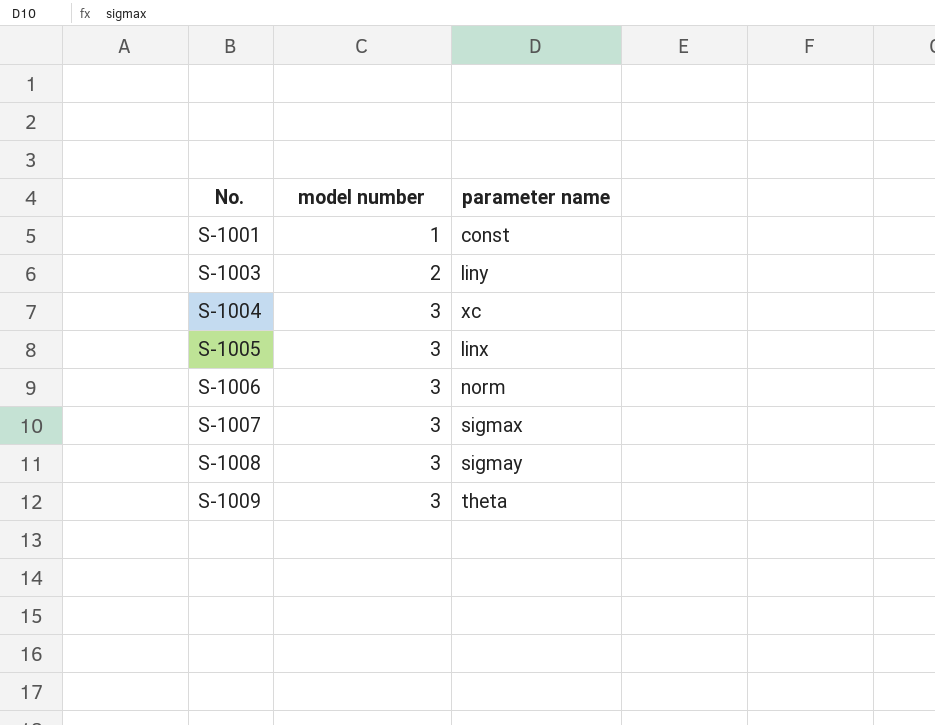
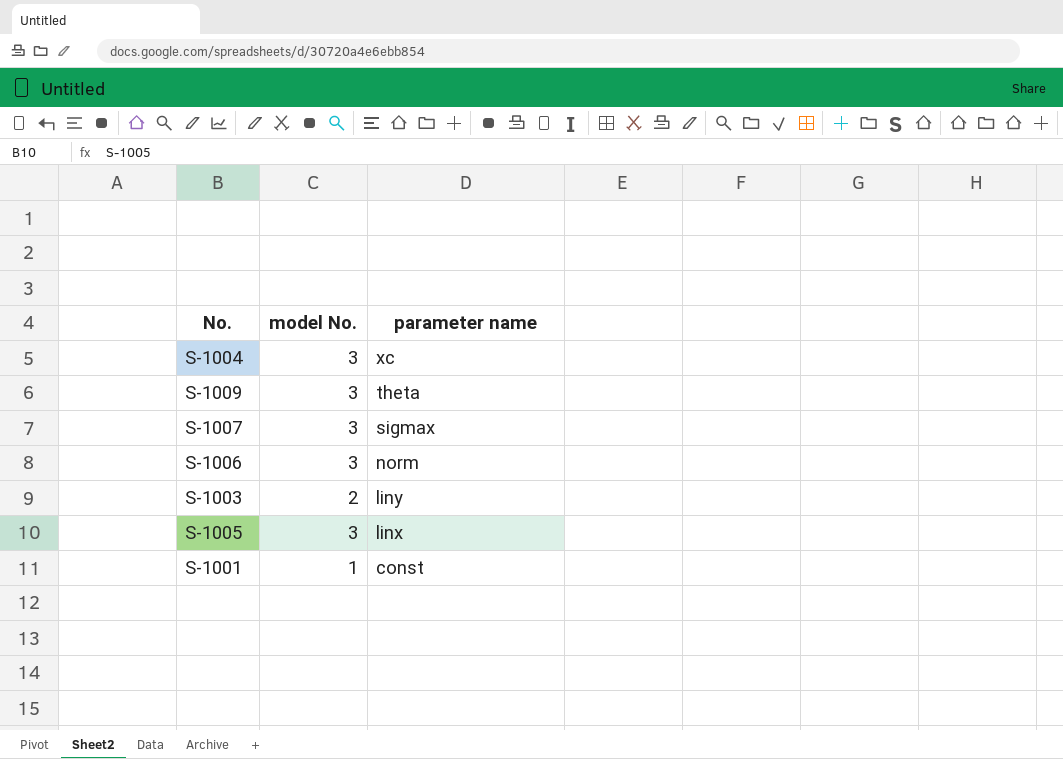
row order: No. ascending -> parameter name descending
column name: model number -> model No.
row S-1008: 3 | sigmay -> none

